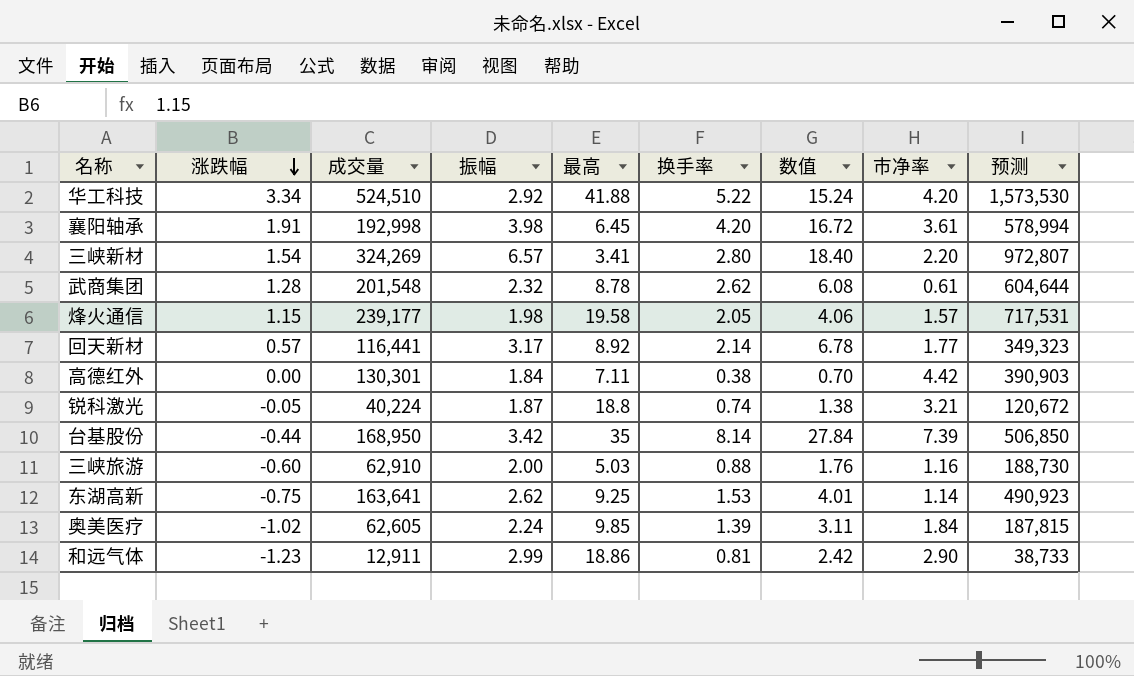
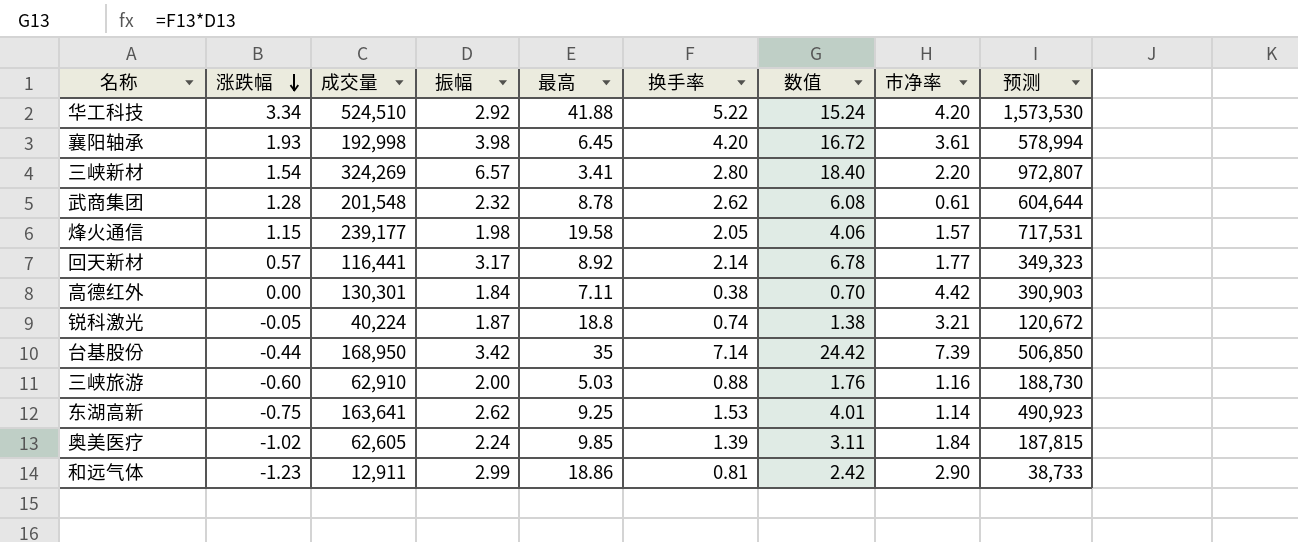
襄阳轴承 | 涨跌幅: 1.91 -> 1.93
台基股份 | 换手率: 8.14 -> 7.14
台基股份 | 数值: 27.84 -> 24.42

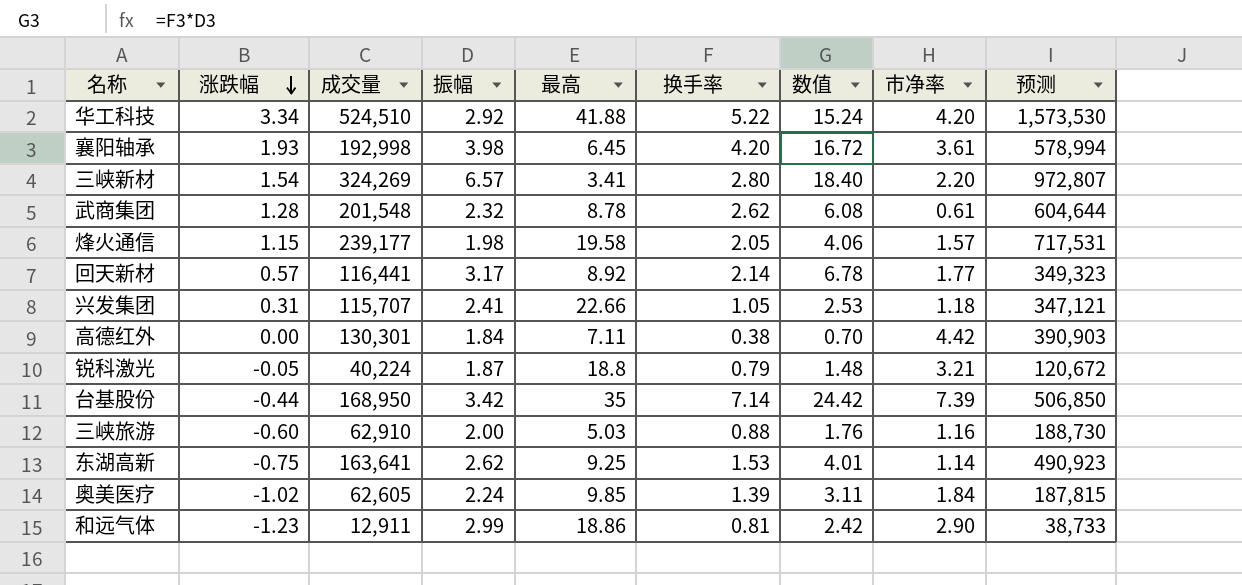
row 兴发集团: none -> 0.31 | 115,707 | 2.41 | 22.66 | 1.05 | 2.53 | 1.18 | 347,121
锐科激光 | 换手率: 0.74 -> 0.79
锐科激光 | 数值: 1.38 -> 1.48

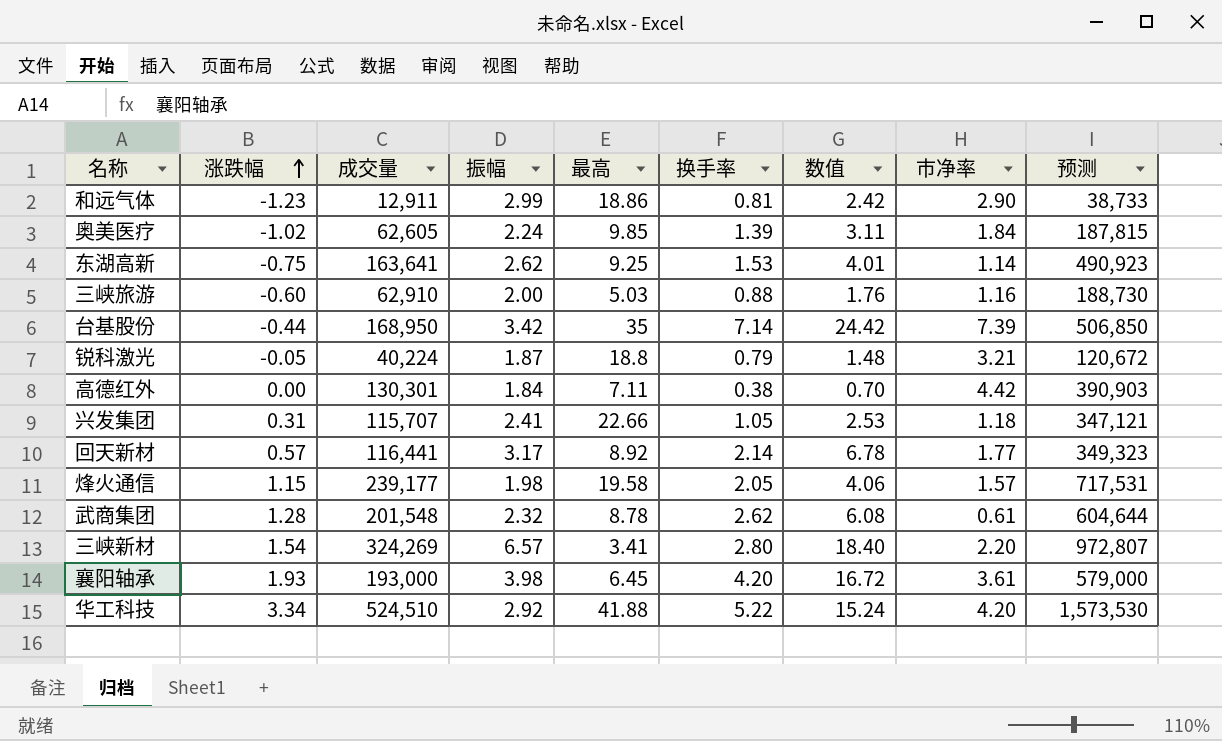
row order: 涨跌幅 descending -> 涨跌幅 ascending
襄阳轴承 | 成交量: 192,998 -> 193,000
襄阳轴承 | 预测: 578,994 -> 579,000

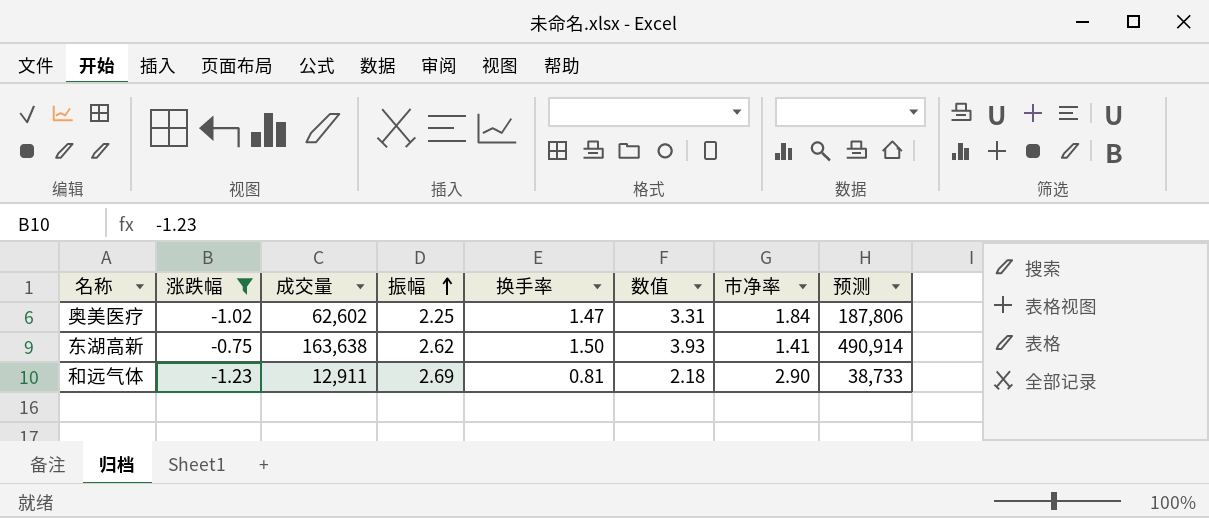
filter: none -> 涨跌幅 <= -0.75
row order: 涨跌幅 ascending -> 振幅 ascending
column 最高 | position: 5 -> none
奥美医疗 | 成交量: 62,605 -> 62,602
奥美医疗 | 振幅: 2.24 -> 2.25
奥美医疗 | 换手率: 1.39 -> 1.47
奥美医疗 | 数值: 3.11 -> 3.31
奥美医疗 | 预测: 187,815 -> 187,806
东湖高新 | 成交量: 163,641 -> 163,638
东湖高新 | 换手率: 1.53 -> 1.50
东湖高新 | 数值: 4.01 -> 3.93
东湖高新 | 市净率: 1.14 -> 1.41
东湖高新 | 预测: 490,923 -> 490,914
和远气体 | 振幅: 2.99 -> 2.69
和远气体 | 数值: 2.42 -> 2.18

